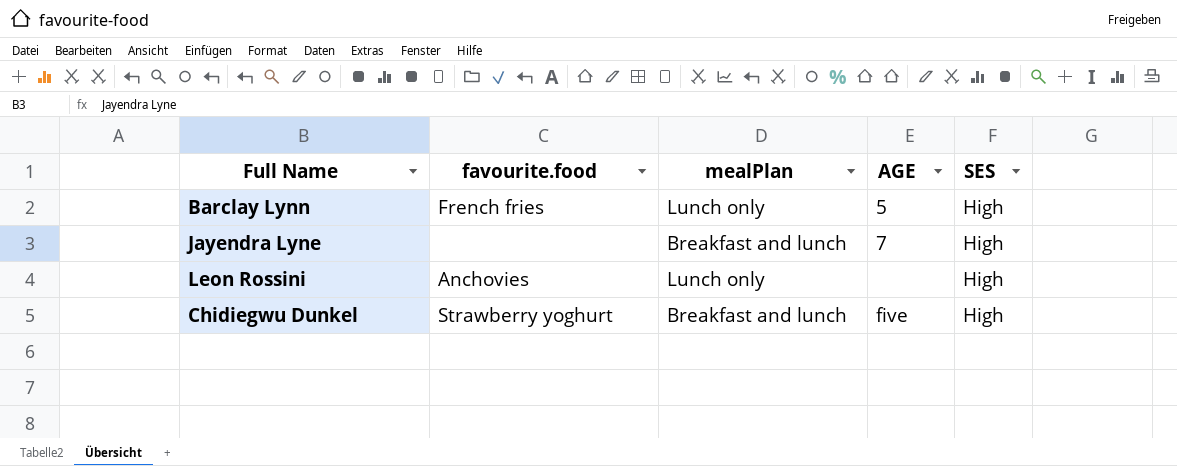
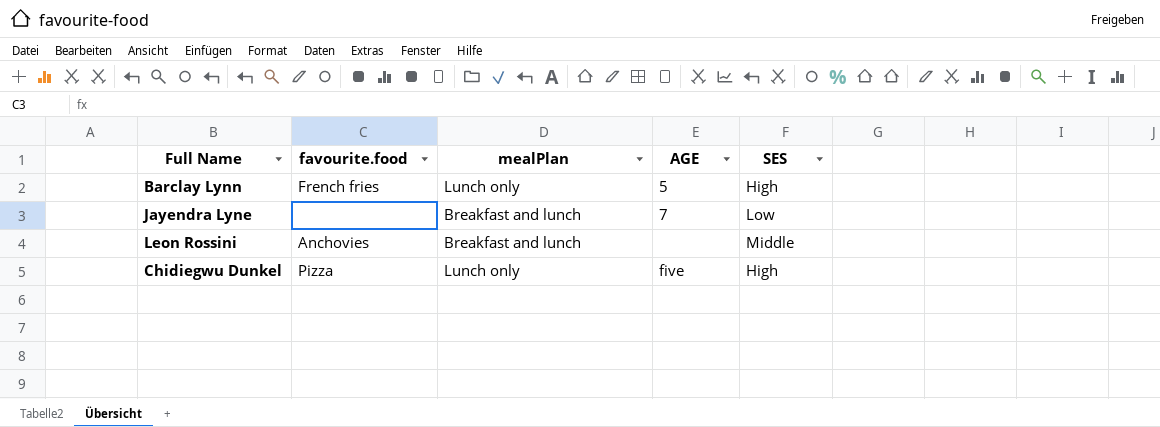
Jayendra Lyne | SES: High -> Low
Leon Rossini | mealPlan: Lunch only -> Breakfast and lunch
Leon Rossini | SES: High -> Middle
Chidiegwu Dunkel | favourite.food: Strawberry yoghurt -> Pizza
Chidiegwu Dunkel | mealPlan: Breakfast and lunch -> Lunch only

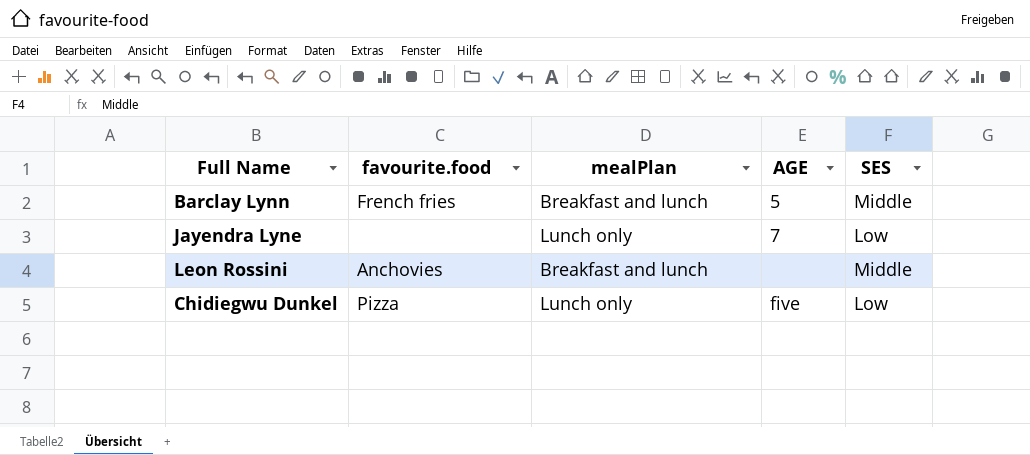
Barclay Lynn | mealPlan: Lunch only -> Breakfast and lunch
Barclay Lynn | SES: High -> Middle
Jayendra Lyne | mealPlan: Breakfast and lunch -> Lunch only
Chidiegwu Dunkel | SES: High -> Low

